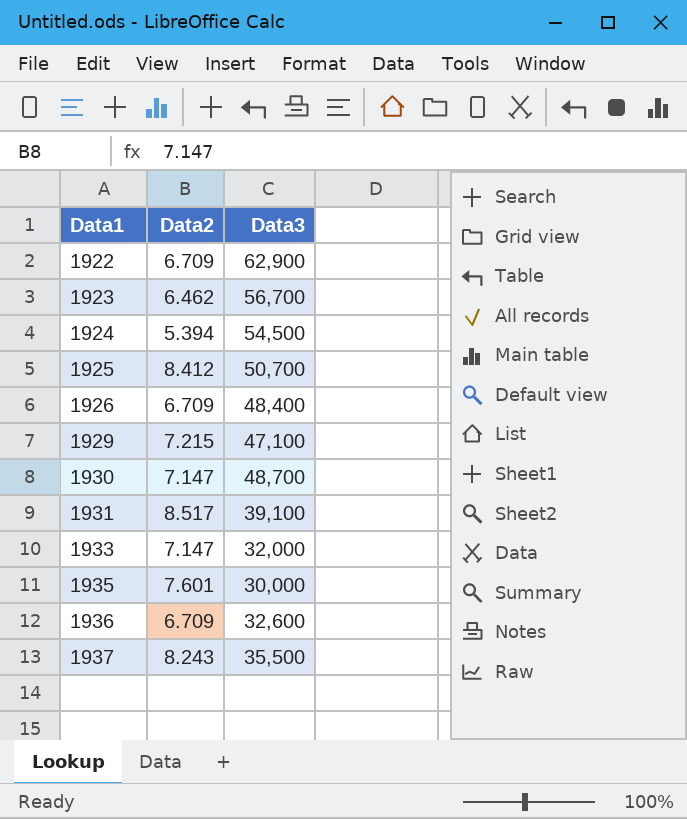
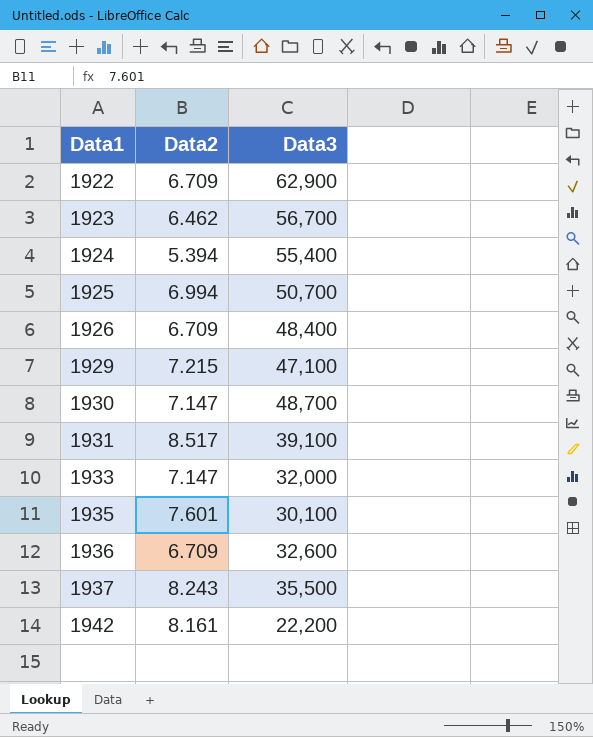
1924 | Data3: 54,500 -> 55,400
1925 | Data2: 8.412 -> 6.994
1935 | Data3: 30,000 -> 30,100
row 1942: none -> 8.161 | 22,200

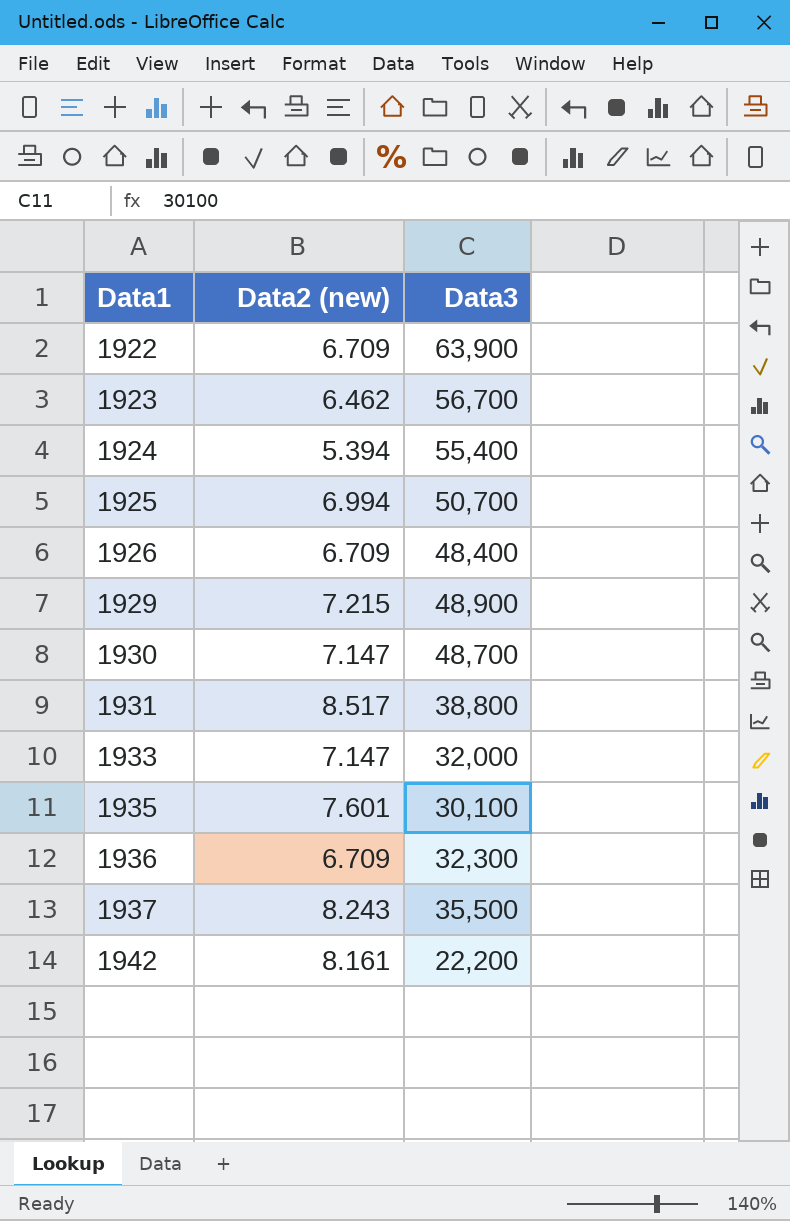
column name: Data2 -> Data2 (new)
1922 | Data3: 62,900 -> 63,900
1929 | Data3: 47,100 -> 48,900
1931 | Data3: 39,100 -> 38,800
1936 | Data3: 32,600 -> 32,300

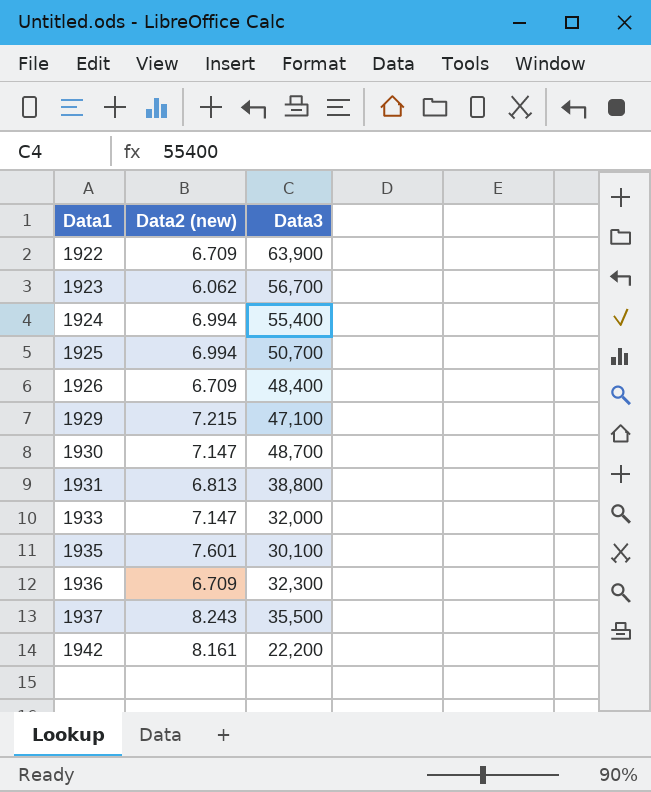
1923 | Data2 (new): 6.462 -> 6.062
1924 | Data2 (new): 5.394 -> 6.994
1929 | Data3: 48,900 -> 47,100
1931 | Data2 (new): 8.517 -> 6.813

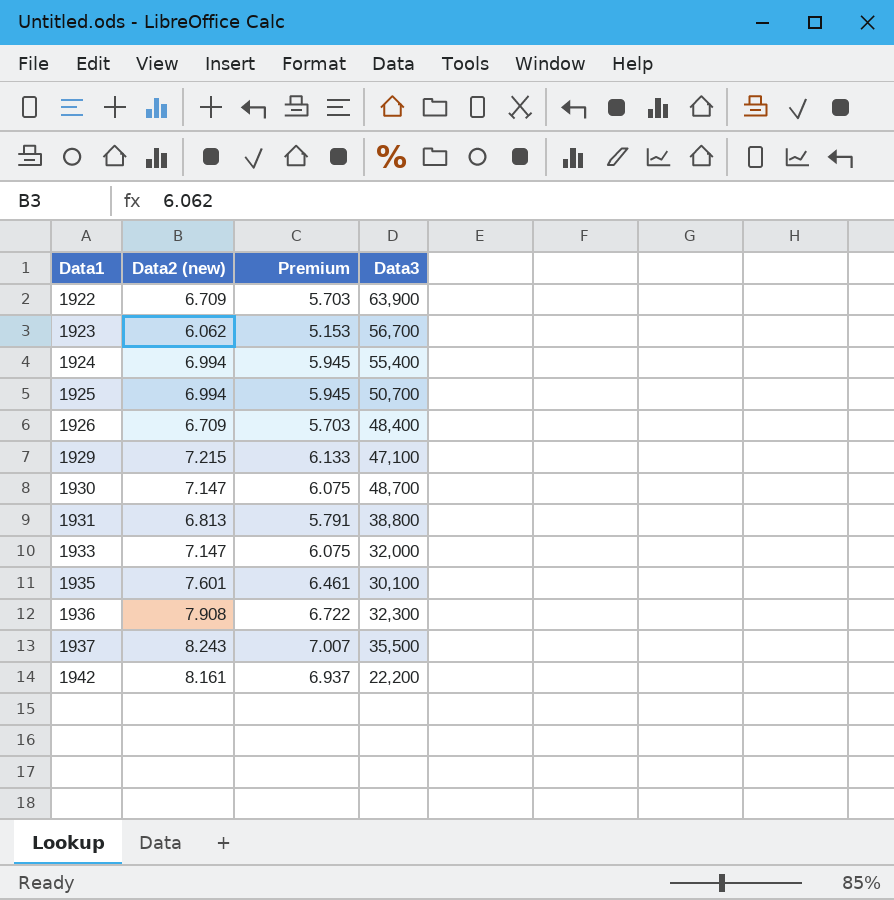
column Premium | formula: none -> [Data2 (new)] * 0.85
1936 | Data2 (new): 6.709 -> 7.908

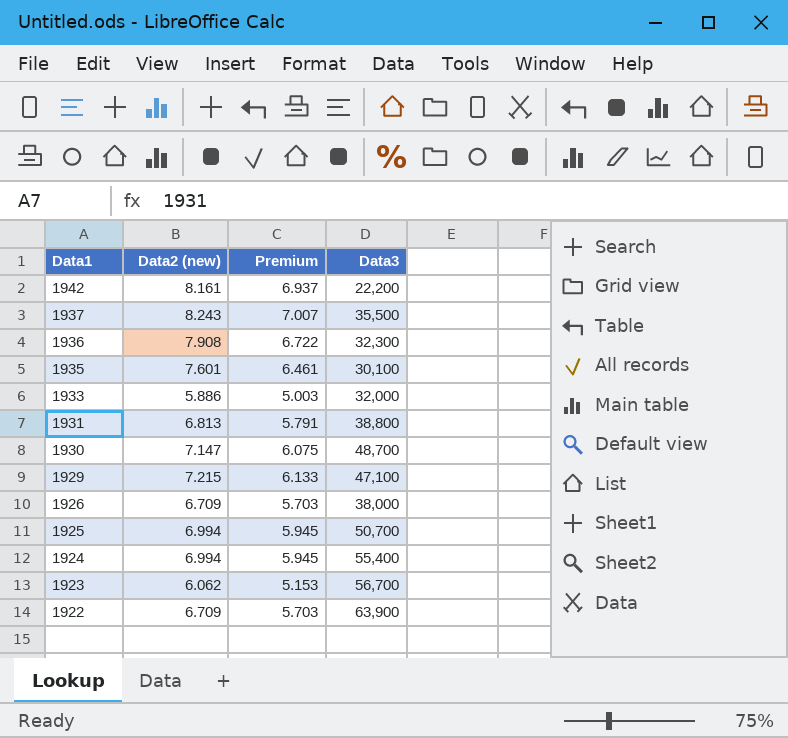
row order: Data1 ascending -> Data1 descending
1933 | Data2 (new): 7.147 -> 5.886
1933 | Premium: 6.075 -> 5.003
1926 | Data3: 48,400 -> 38,000

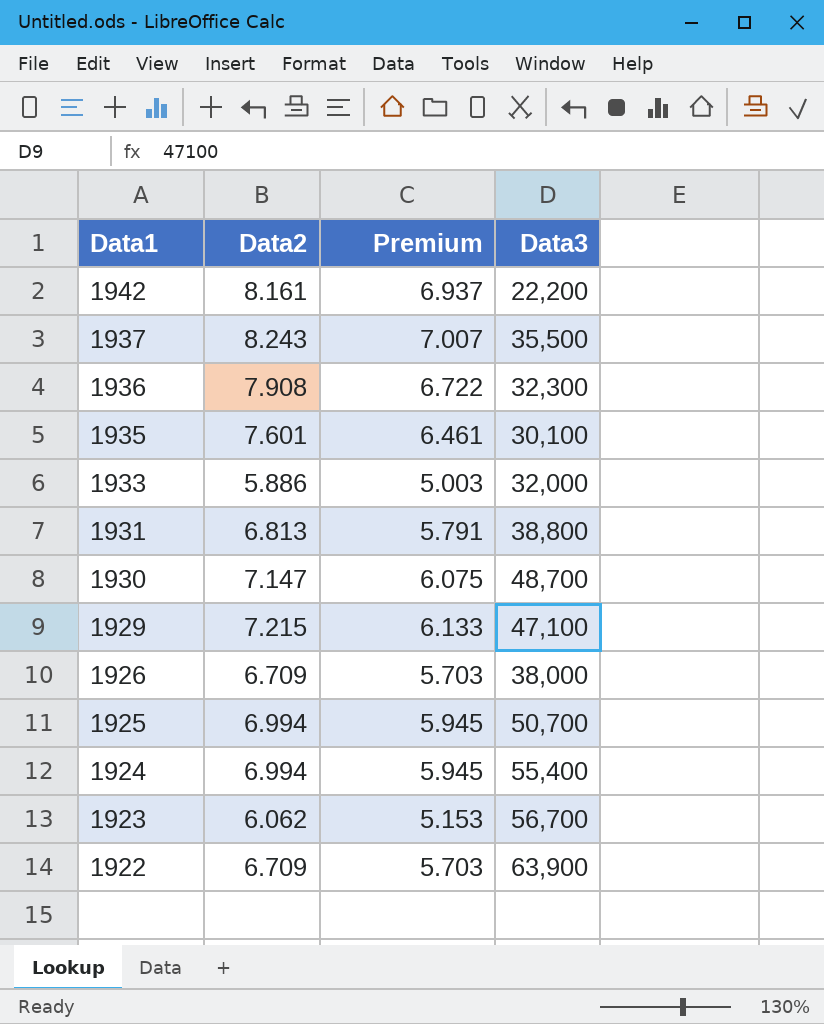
column name: Data2 (new) -> Data2

